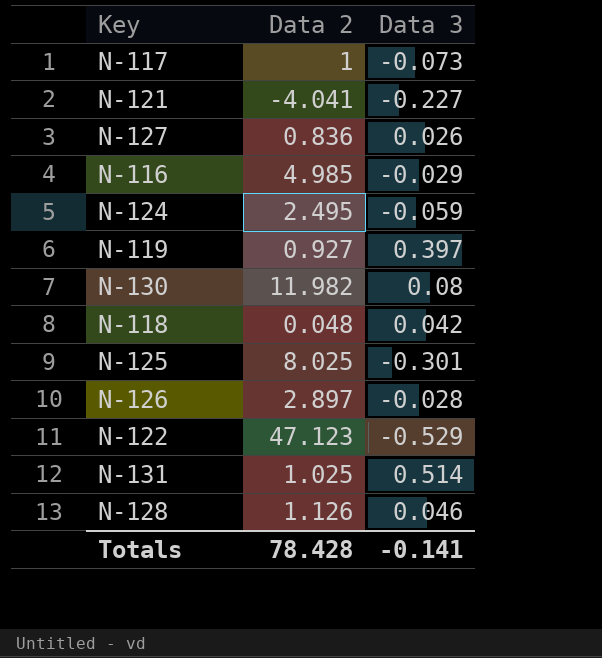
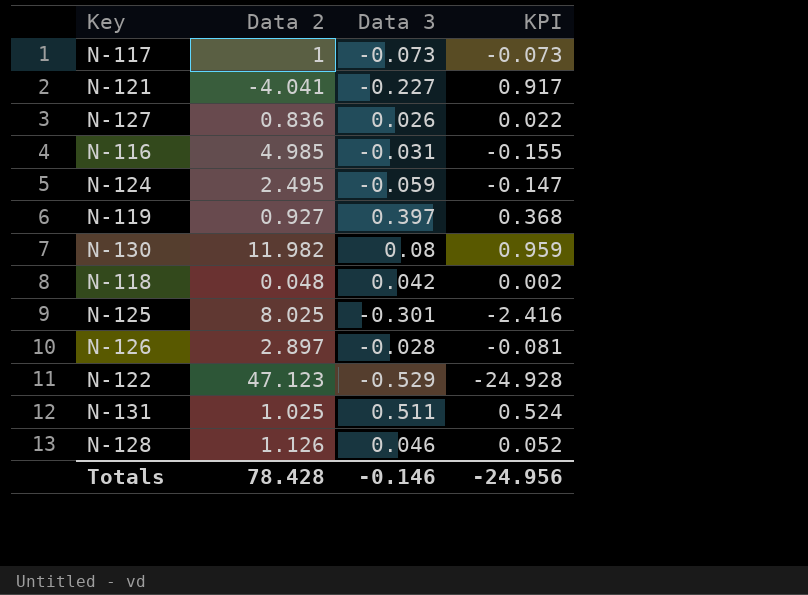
column KPI | formula: none -> [Data 2] * [Data 3]
N-116 | Data 3: -0.029 -> -0.031
N-131 | Data 3: 0.514 -> 0.511
Totals | Data 3: -0.141 -> -0.146

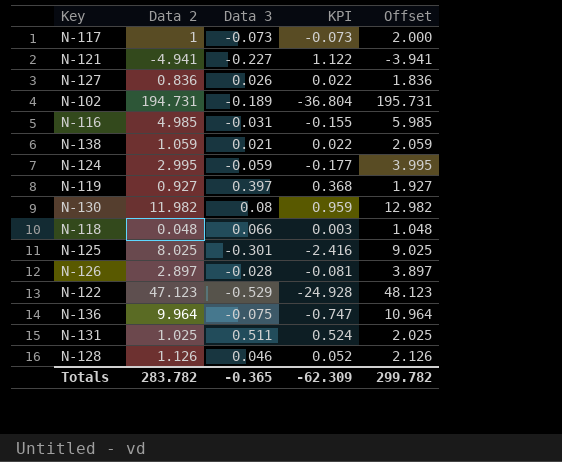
column Offset | formula: none -> [Data 2] + 1
N-121 | Data 2: -4.041 -> -4.941
N-121 | KPI: 0.917 -> 1.122
row N-102: none -> 194.731 | -0.189 | -36.804 | 195.731
row N-138: none -> 1.059 | 0.021 | 0.022 | 2.059
N-124 | Data 2: 2.495 -> 2.995
N-124 | KPI: -0.147 -> -0.177
N-118 | Data 3: 0.042 -> 0.066
N-118 | KPI: 0.002 -> 0.003
row N-136: none -> 9.964 | -0.075 | -0.747 | 10.964
Totals | Data 2: 78.428 -> 283.782
Totals | Data 3: -0.146 -> -0.365
Totals | KPI: -24.956 -> -62.309

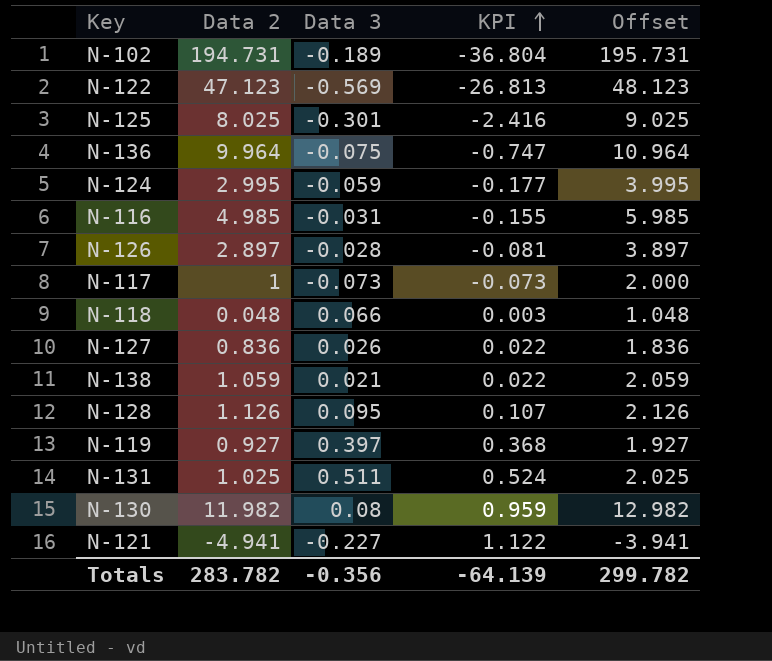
row order: none -> KPI ascending
N-122 | Data 3: -0.529 -> -0.569
N-122 | KPI: -24.928 -> -26.813
N-128 | Data 3: 0.046 -> 0.095
N-128 | KPI: 0.052 -> 0.107
Totals | Data 3: -0.365 -> -0.356
Totals | KPI: -62.309 -> -64.139

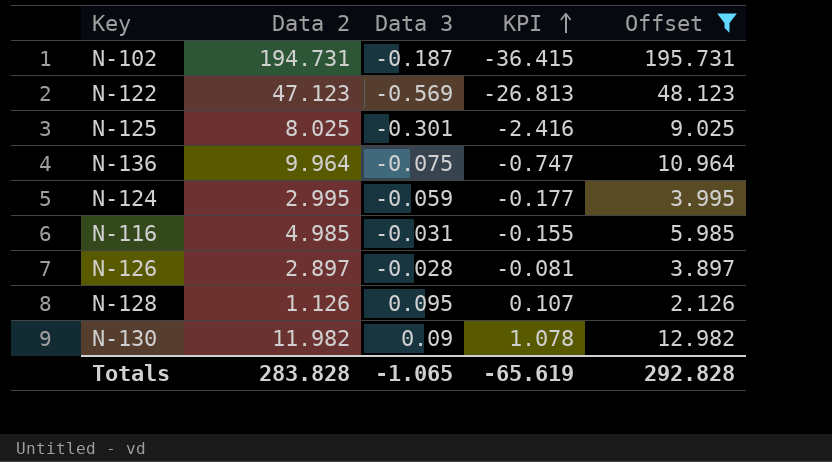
filter: none -> Offset >= 2.126
N-102 | Data 3: -0.189 -> -0.187
N-102 | KPI: -36.804 -> -36.415
N-130 | Data 3: 0.08 -> 0.09
N-130 | KPI: 0.959 -> 1.078
Totals | Data 2: 283.782 -> 283.828
Totals | Data 3: -0.356 -> -1.065
Totals | KPI: -64.139 -> -65.619
Totals | Offset: 299.782 -> 292.828

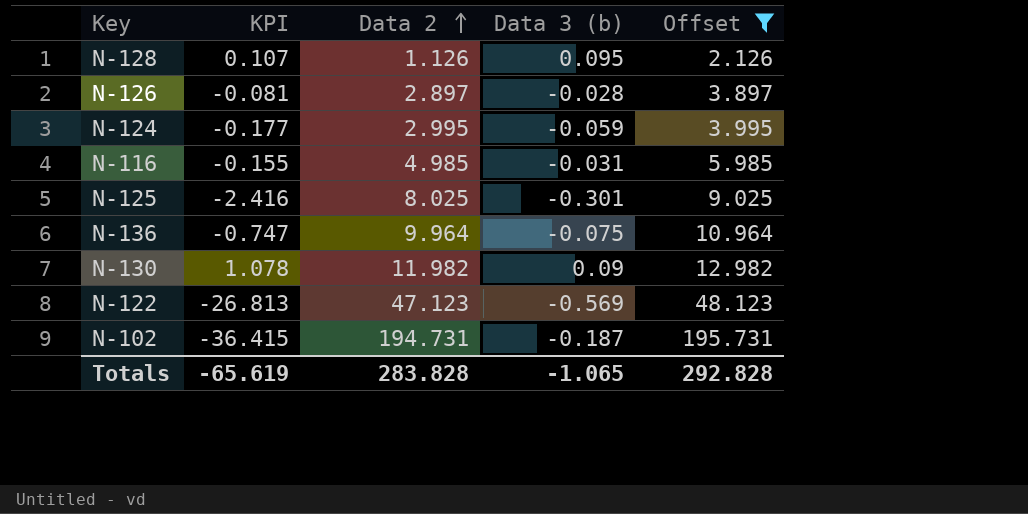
row order: KPI ascending -> Data 2 ascending
column KPI | position: 4 -> 2
column name: Data 3 -> Data 3 (b)

